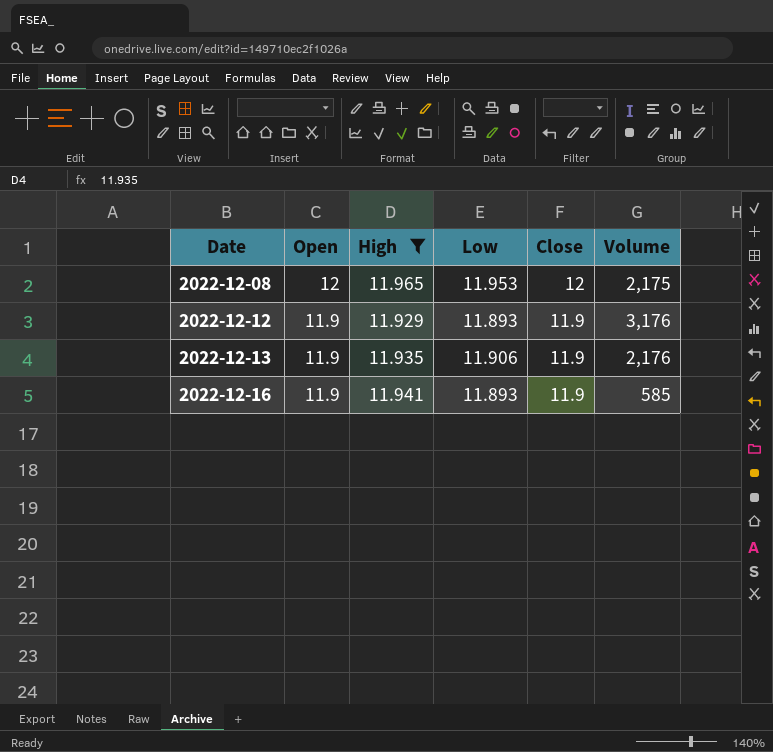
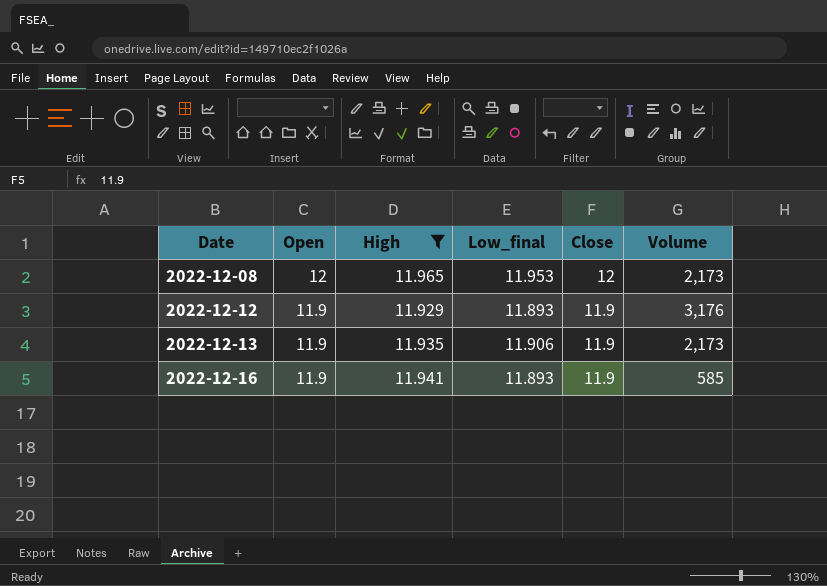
column name: Low -> Low_final
2022-12-08 | Volume: 2,175 -> 2,173
2022-12-13 | Volume: 2,176 -> 2,173

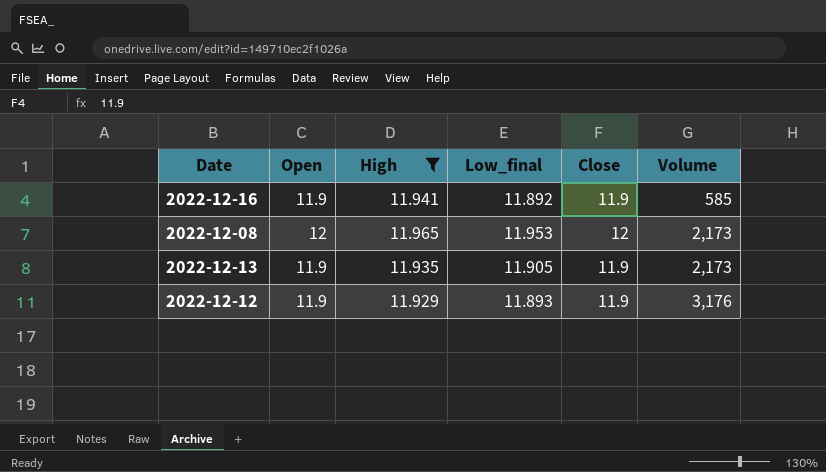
row order: Date ascending -> Volume ascending
2022-12-16 | Low_final: 11.893 -> 11.892
2022-12-13 | Low_final: 11.906 -> 11.905

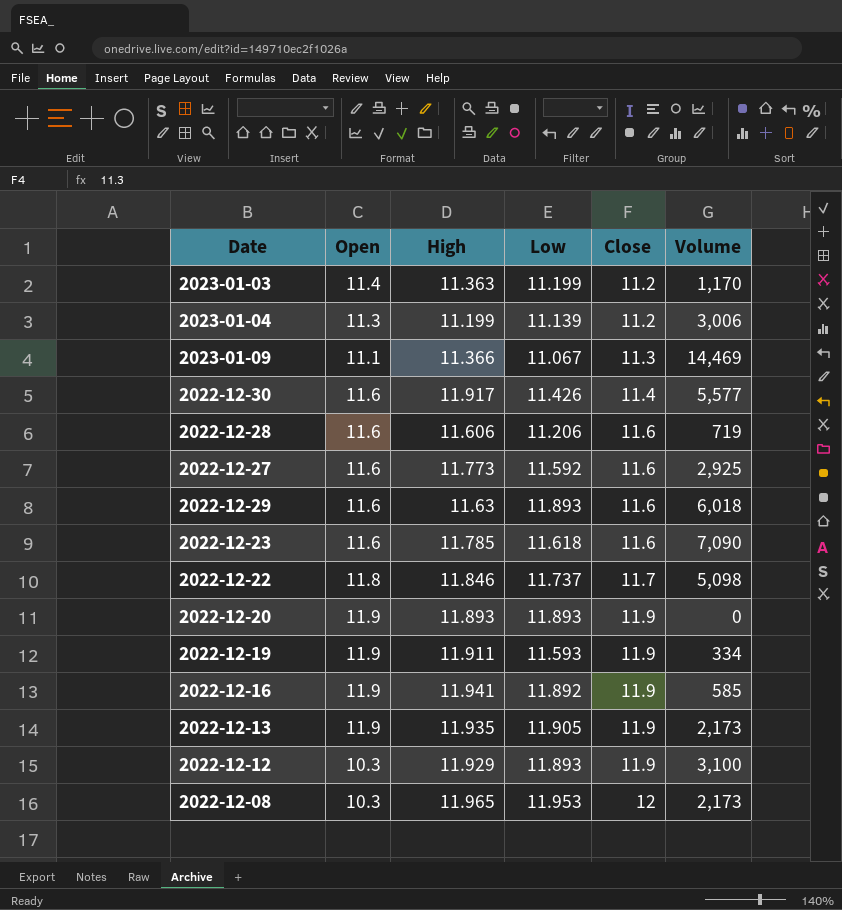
filter: High >= 11.929 -> none
row order: Volume ascending -> Close ascending
column name: Low_final -> Low
2022-12-12 | Open: 11.9 -> 10.3
2022-12-12 | Volume: 3,176 -> 3,100
2022-12-08 | Open: 12 -> 10.3

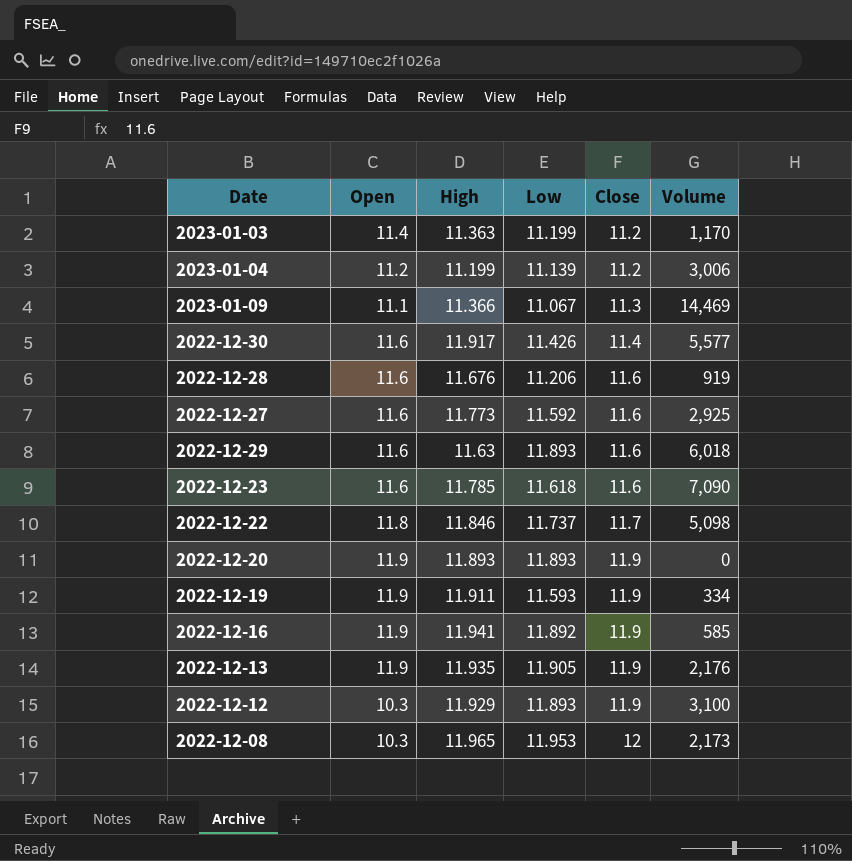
2023-01-04 | Open: 11.3 -> 11.2
2022-12-28 | High: 11.606 -> 11.676
2022-12-28 | Volume: 719 -> 919
2022-12-13 | Volume: 2,173 -> 2,176

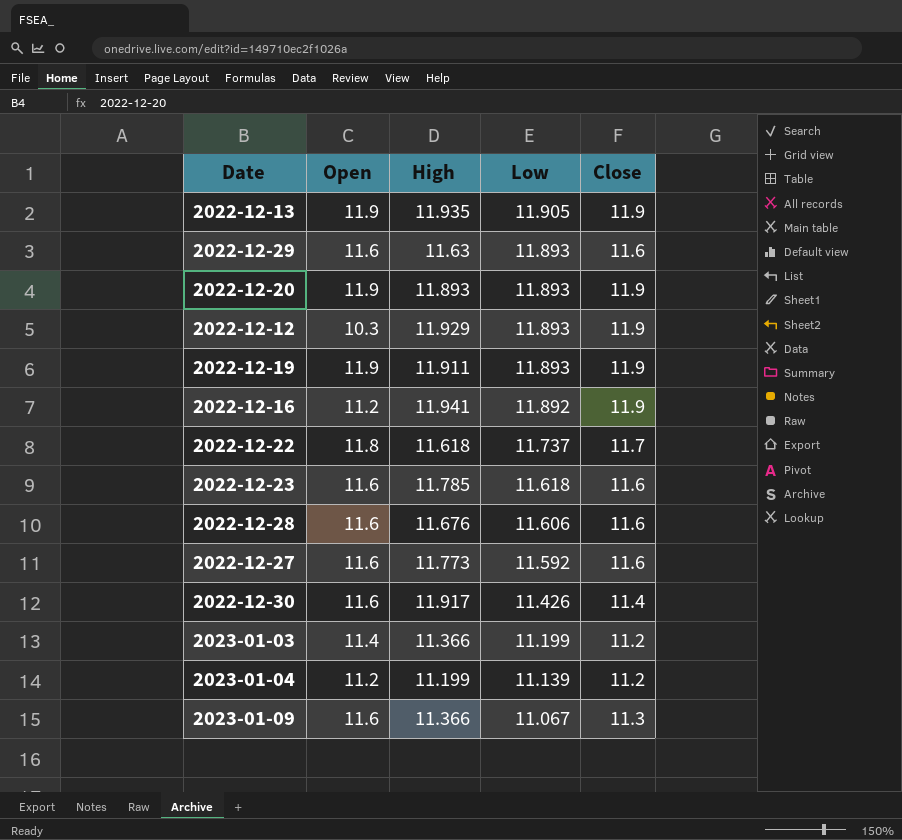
row order: Close ascending -> Low descending
column Volume | position: 6 -> none
row 2022-12-08: 10.3 | 11.965 | 11.953 | 12 | 2,173 -> none
2022-12-19 | Low: 11.593 -> 11.893
2022-12-16 | Open: 11.9 -> 11.2
2022-12-22 | High: 11.846 -> 11.618
2022-12-28 | Low: 11.206 -> 11.606
2023-01-03 | High: 11.363 -> 11.366
2023-01-09 | Open: 11.1 -> 11.6

